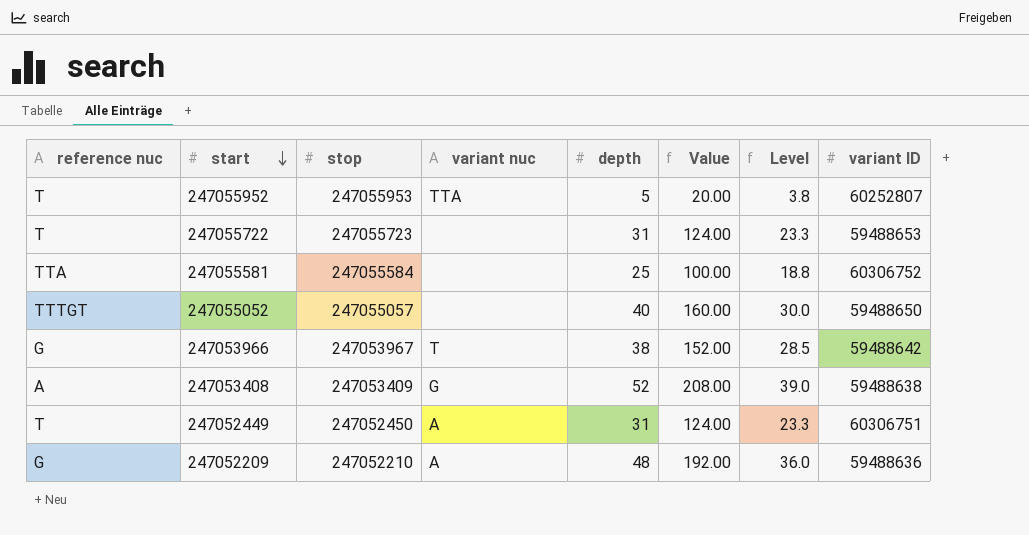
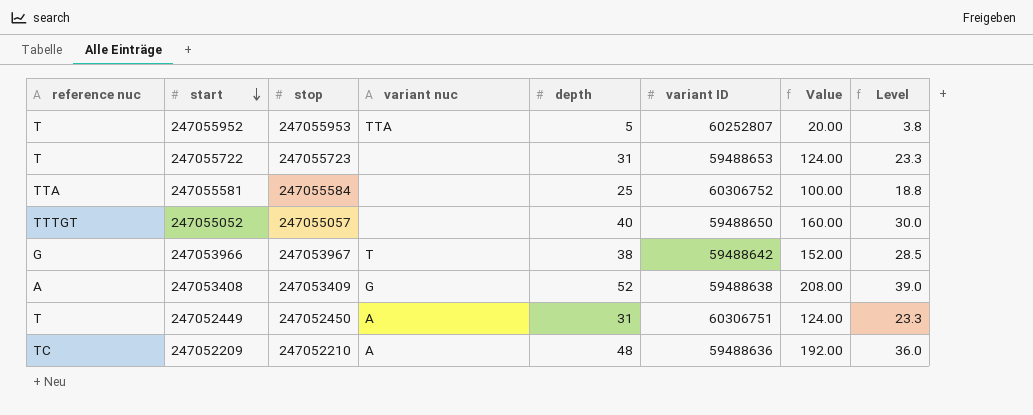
column variant ID | position: 8 -> 6
247052209 | reference nuc: G -> TC

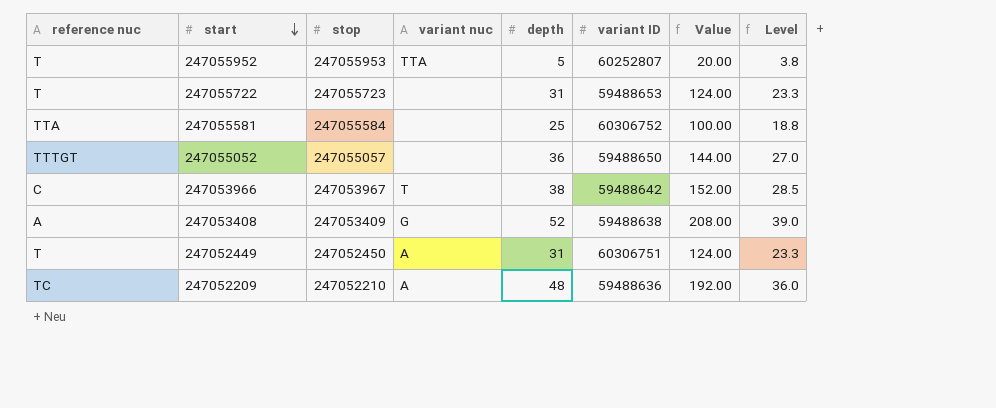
247055052 | depth: 40 -> 36
247055052 | Value: 160.00 -> 144.00
247055052 | Level: 30.0 -> 27.0
247053966 | reference nuc: G -> C

